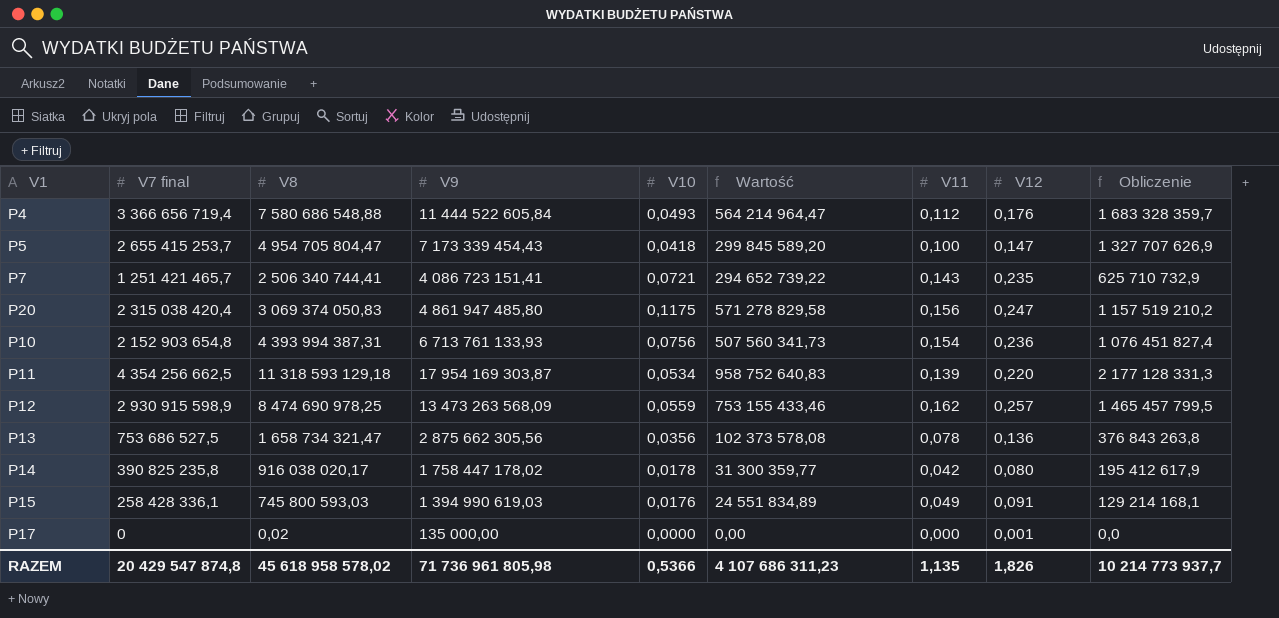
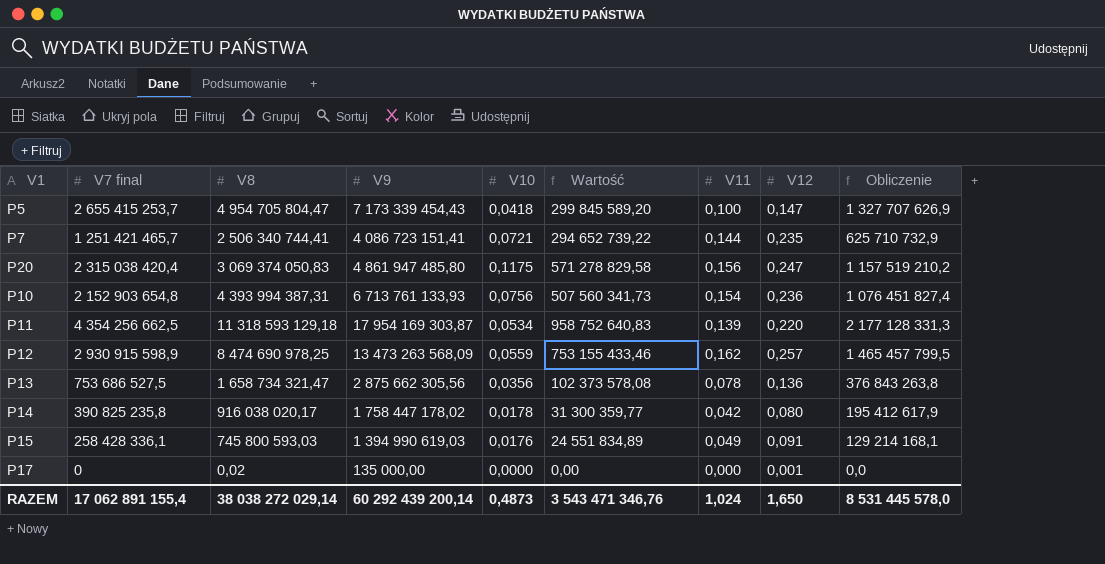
row P4: 3 366 656 719,4 | 7 580 686 548,88 | 11 444 522 605,84 | 0,0493 | 564 214 964,47 | 0,112 | 0,176 | 1 683 328 359,7 -> none
P7 | V11: 0,143 -> 0,144
RAZEM | V7 final: 20 429 547 874,8 -> 17 062 891 155,4
RAZEM | V8: 45 618 958 578,02 -> 38 038 272 029,14
RAZEM | V9: 71 736 961 805,98 -> 60 292 439 200,14
RAZEM | V10: 0,5366 -> 0,4873
RAZEM | Wartość: 4 107 686 311,23 -> 3 543 471 346,76
RAZEM | V11: 1,135 -> 1,024
RAZEM | V12: 1,826 -> 1,650
RAZEM | Obliczenie: 10 214 773 937,7 -> 8 531 445 578,0

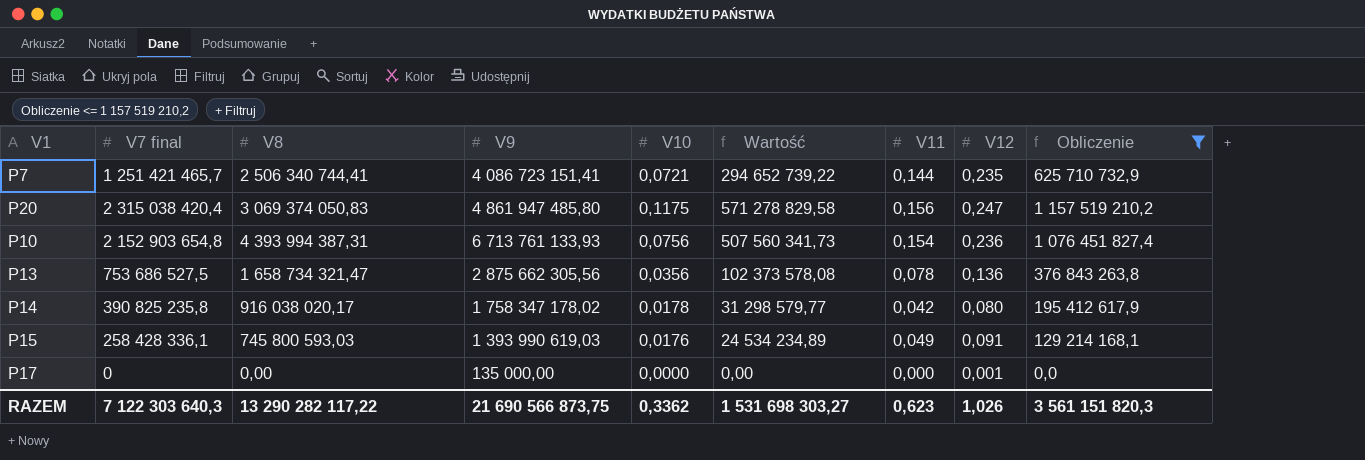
filter: none -> Obliczenie <= 1 157 519 210,2
P14 | V9: 1 758 447 178,02 -> 1 758 347 178,02
P14 | Wartość: 31 300 359,77 -> 31 298 579,77
P15 | V9: 1 394 990 619,03 -> 1 393 990 619,03
P15 | Wartość: 24 551 834,89 -> 24 534 234,89
P17 | V8: 0,02 -> 0,00
RAZEM | V7 final: 17 062 891 155,4 -> 7 122 303 640,3
RAZEM | V8: 38 038 272 029,14 -> 13 290 282 117,22
RAZEM | V9: 60 292 439 200,14 -> 21 690 566 873,75
RAZEM | V10: 0,4873 -> 0,3362
RAZEM | Wartość: 3 543 471 346,76 -> 1 531 698 303,27
RAZEM | V11: 1,024 -> 0,623
RAZEM | V12: 1,650 -> 1,026
RAZEM | Obliczenie: 8 531 445 578,0 -> 3 561 151 820,3

